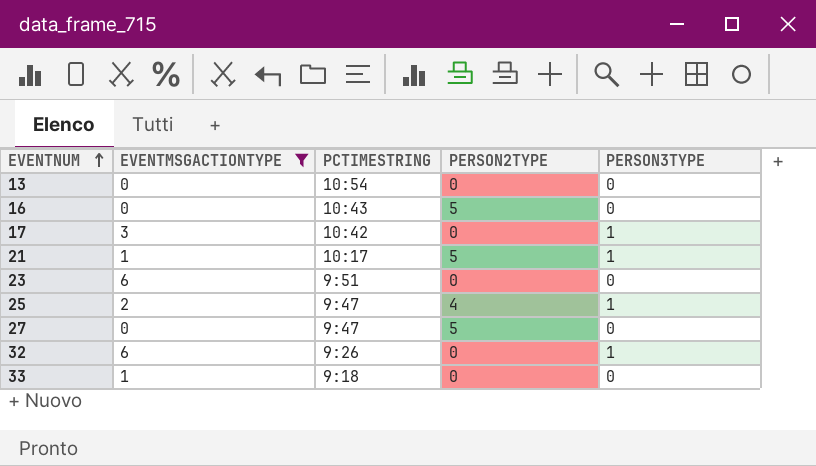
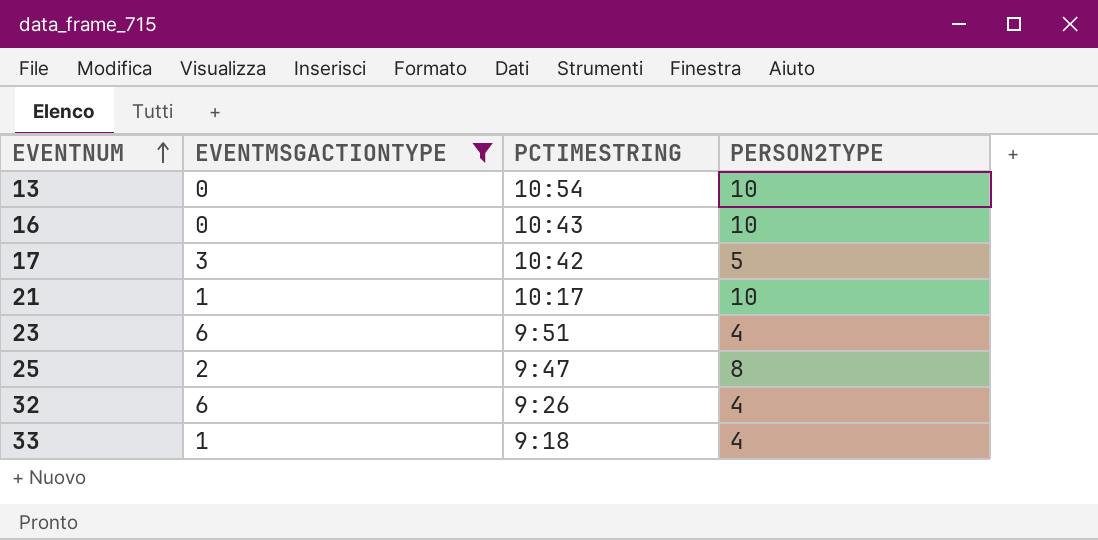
column PERSON3TYPE | position: 5 -> none
row 27: 0 | 9:47 | 5 | 0 -> none
13 | PERSON2TYPE: 0 -> 10
16 | PERSON2TYPE: 5 -> 10
17 | PERSON2TYPE: 0 -> 5
21 | PERSON2TYPE: 5 -> 10
23 | PERSON2TYPE: 0 -> 4
25 | PERSON2TYPE: 4 -> 8
32 | PERSON2TYPE: 0 -> 4
33 | PERSON2TYPE: 0 -> 4

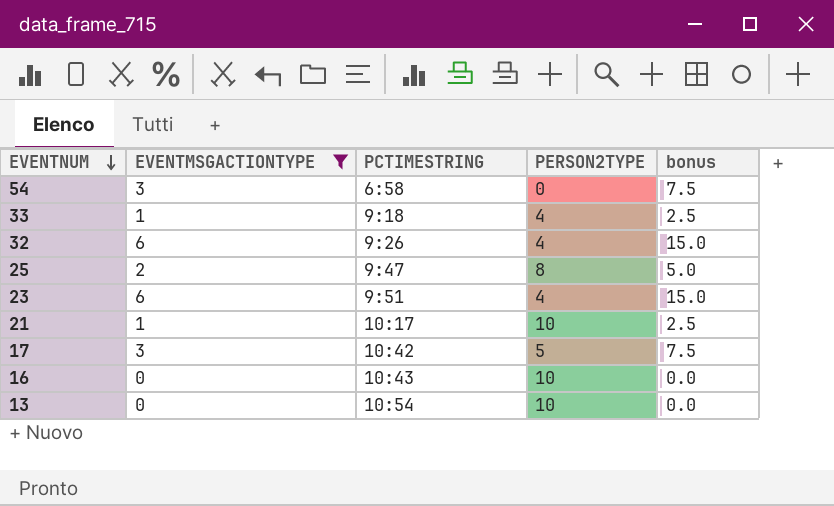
row order: EVENTNUM ascending -> EVENTNUM descending
column bonus | formula: none -> [EVENTMSGACTIONTYPE] * 2.5
row 54: none -> 3 | 6:58 | 0 | 7.5

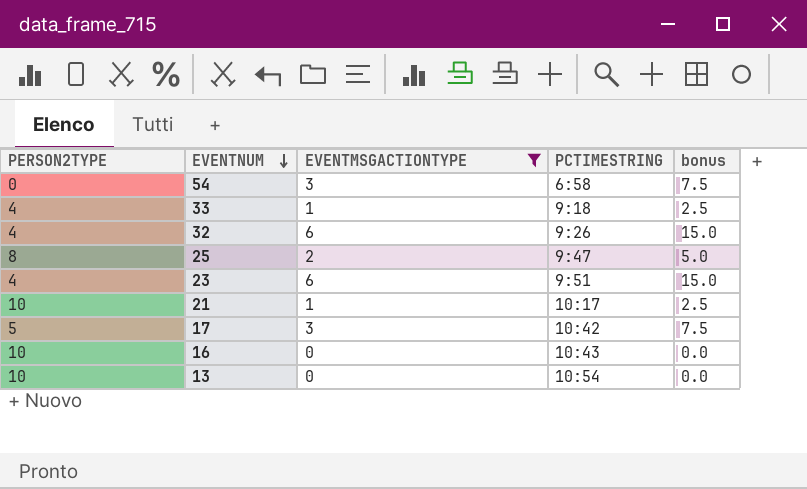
column PERSON2TYPE | position: 4 -> 1

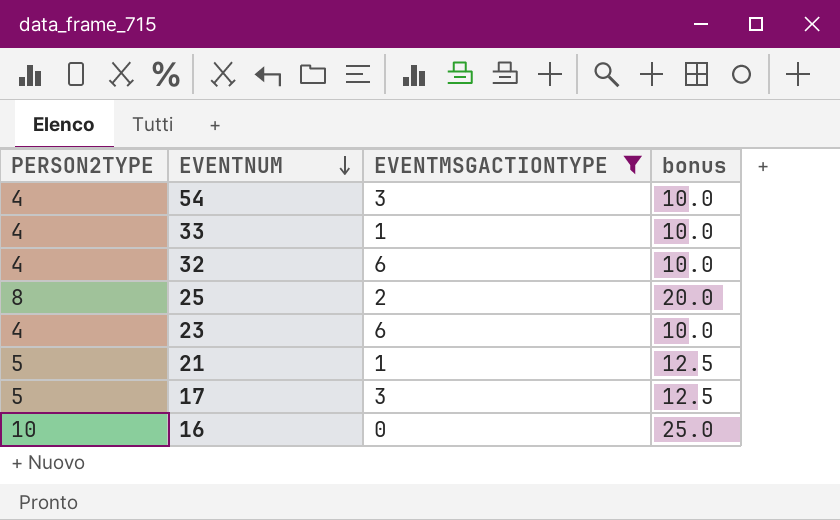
column PCTIMESTRING | position: 4 -> none
column bonus | formula: [EVENTMSGACTIONTYPE] * 2.5 -> [PERSON2TYPE] * 2.5
row 13: 10 | 0 | 10:54 | 0.0 -> none
54 | PERSON2TYPE: 0 -> 4
21 | PERSON2TYPE: 10 -> 5

